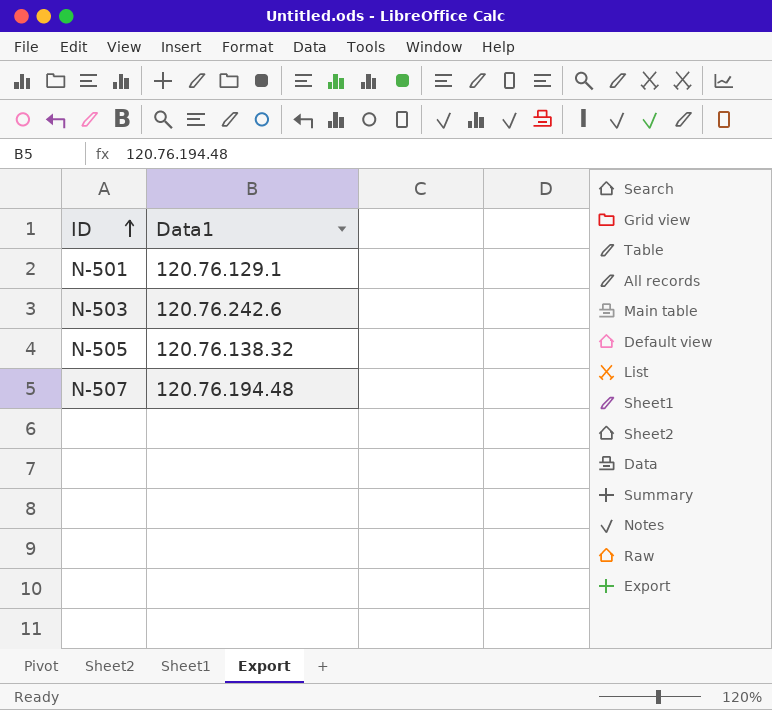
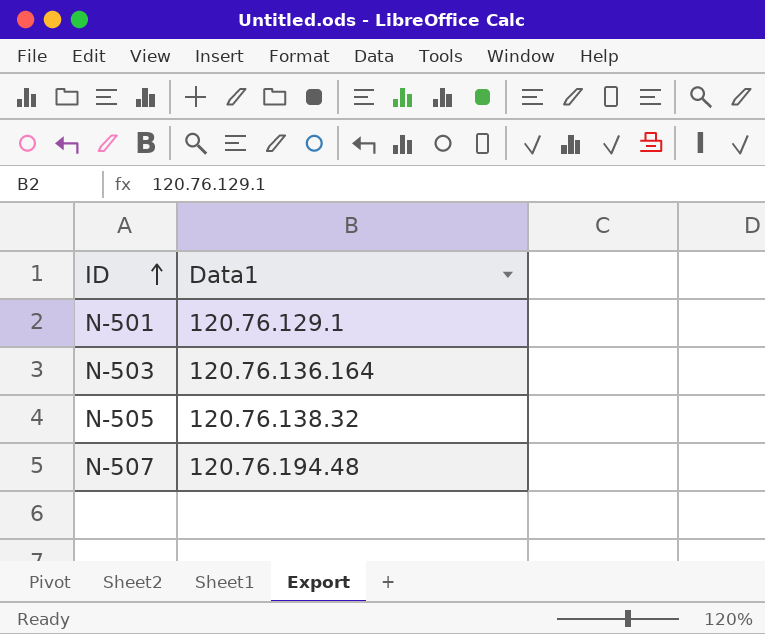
N-503 | Data1: 120.76.242.6 -> 120.76.136.164

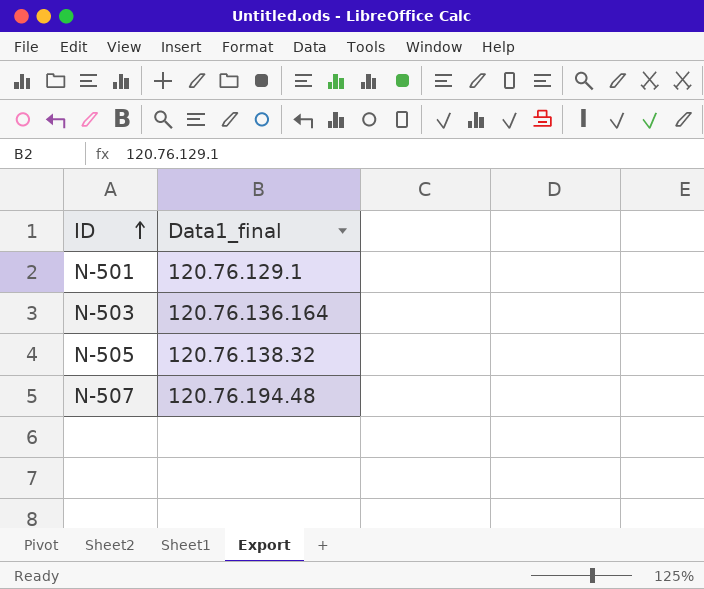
column name: Data1 -> Data1_final

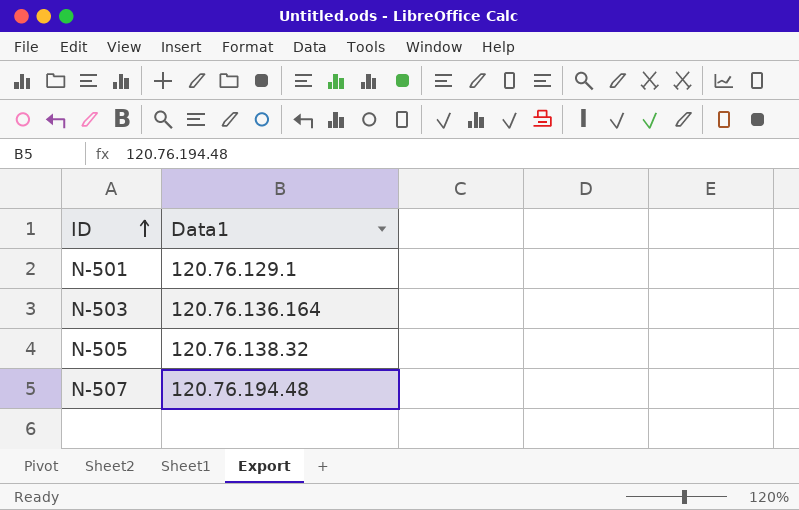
column name: Data1_final -> Data1

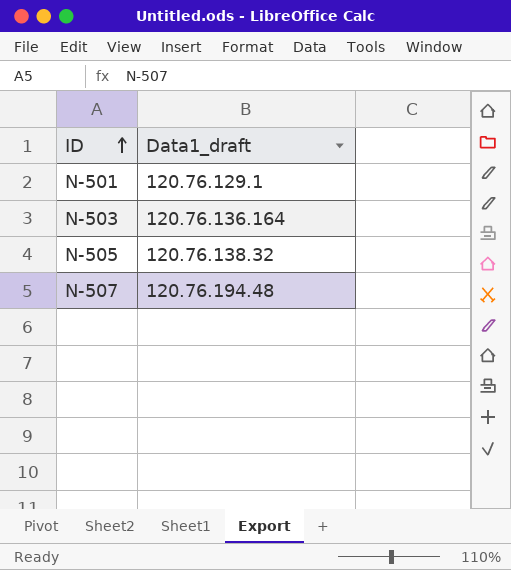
column name: Data1 -> Data1_draft

